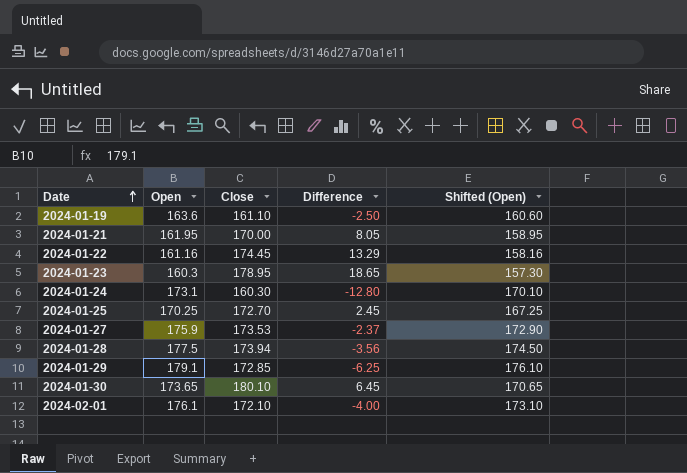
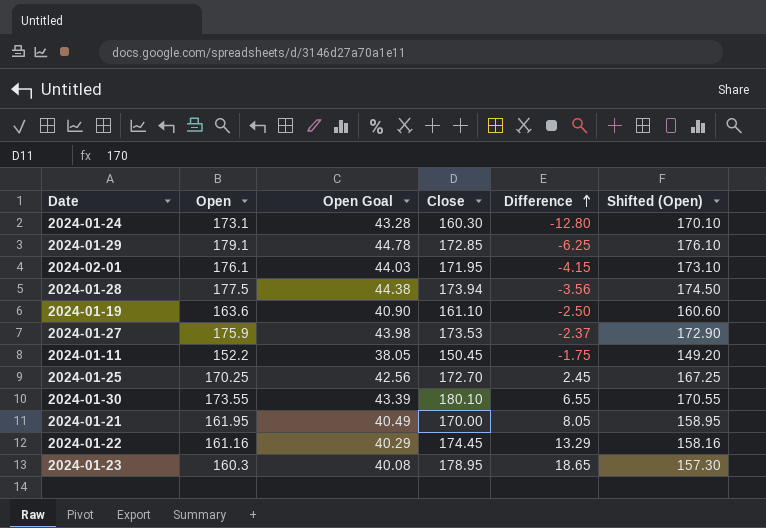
row order: Date ascending -> Difference ascending
column Open Goal | formula: none -> [Open] * 0.25
2024-02-01 | Close: 172.10 -> 171.95
2024-02-01 | Difference: -4.00 -> -4.15
row 2024-01-11: none -> 152.2 | 38.05 | 150.45 | -1.75 | 149.20
2024-01-30 | Open: 173.65 -> 173.55
2024-01-30 | Difference: 6.45 -> 6.55
2024-01-30 | Shifted (Open): 170.65 -> 170.55

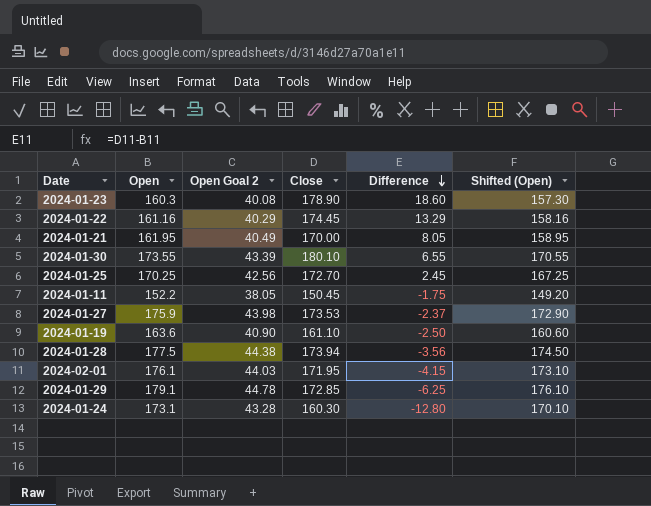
row order: Difference ascending -> Difference descending
column name: Open Goal -> Open Goal 2
2024-01-23 | Close: 178.95 -> 178.90
2024-01-23 | Difference: 18.65 -> 18.60

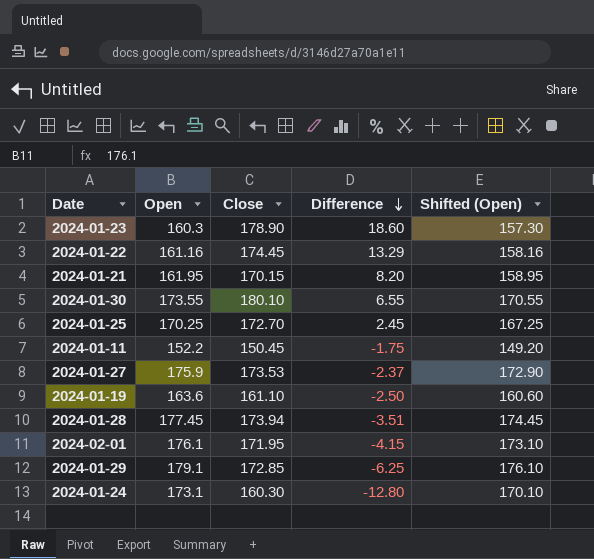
column Open Goal 2 | formula: [Open] * 0.25 -> none
2024-01-21 | Close: 170.00 -> 170.15
2024-01-21 | Difference: 8.05 -> 8.20
2024-01-28 | Open: 177.5 -> 177.45
2024-01-28 | Difference: -3.56 -> -3.51
2024-01-28 | Shifted (Open): 174.50 -> 174.45

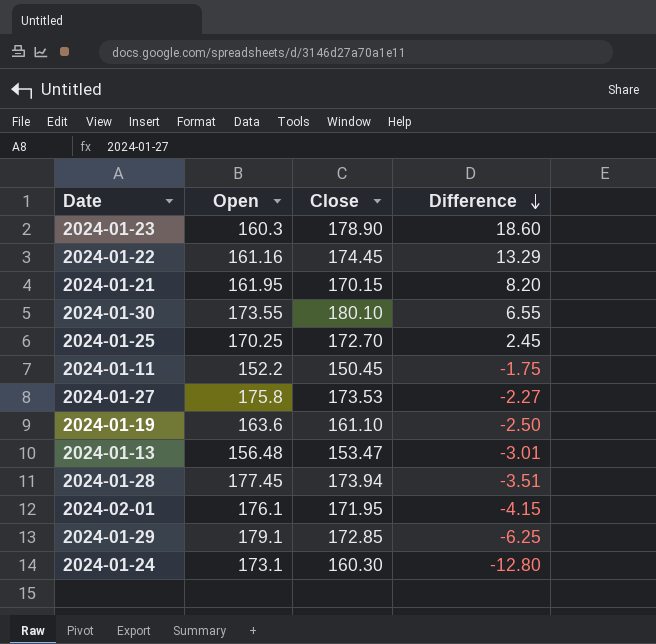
column Shifted (Open) | formula: [Open] - 3 -> none
2024-01-27 | Open: 175.9 -> 175.8
2024-01-27 | Difference: -2.37 -> -2.27
row 2024-01-13: none -> 156.48 | 153.47 | -3.01

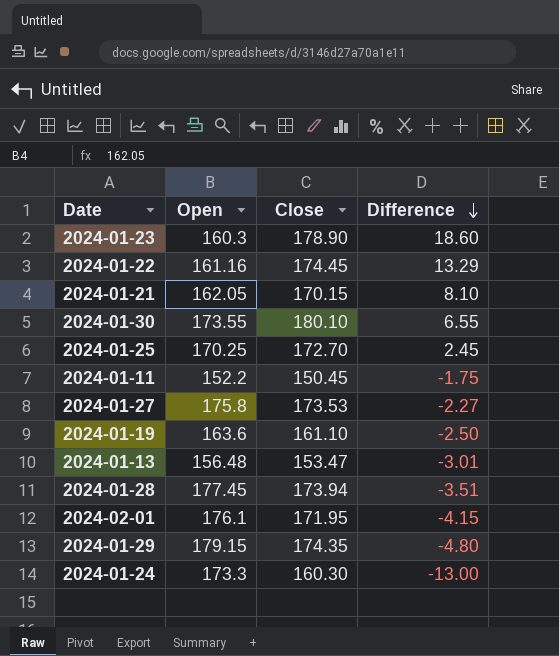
2024-01-21 | Open: 161.95 -> 162.05
2024-01-21 | Difference: 8.20 -> 8.10
2024-01-29 | Open: 179.1 -> 179.15
2024-01-29 | Close: 172.85 -> 174.35
2024-01-29 | Difference: -6.25 -> -4.80
2024-01-24 | Open: 173.1 -> 173.3
2024-01-24 | Difference: -12.80 -> -13.00

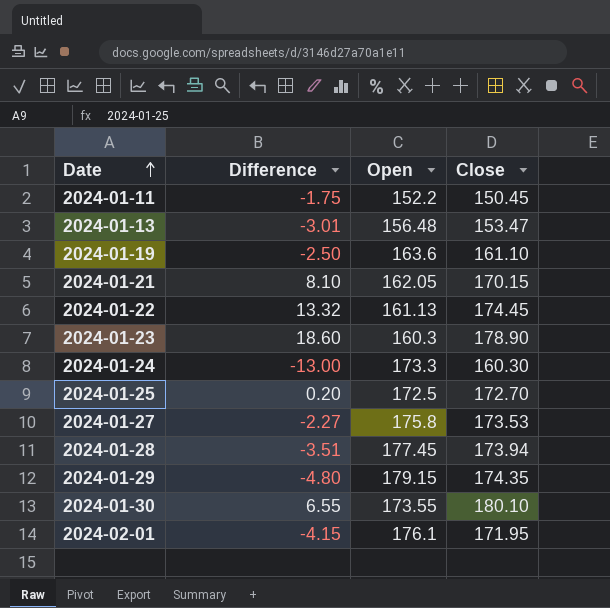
row order: Difference descending -> Date ascending
column Difference | position: 4 -> 2
2024-01-22 | Difference: 13.29 -> 13.32
2024-01-22 | Open: 161.16 -> 161.13
2024-01-25 | Difference: 2.45 -> 0.20
2024-01-25 | Open: 170.25 -> 172.5

